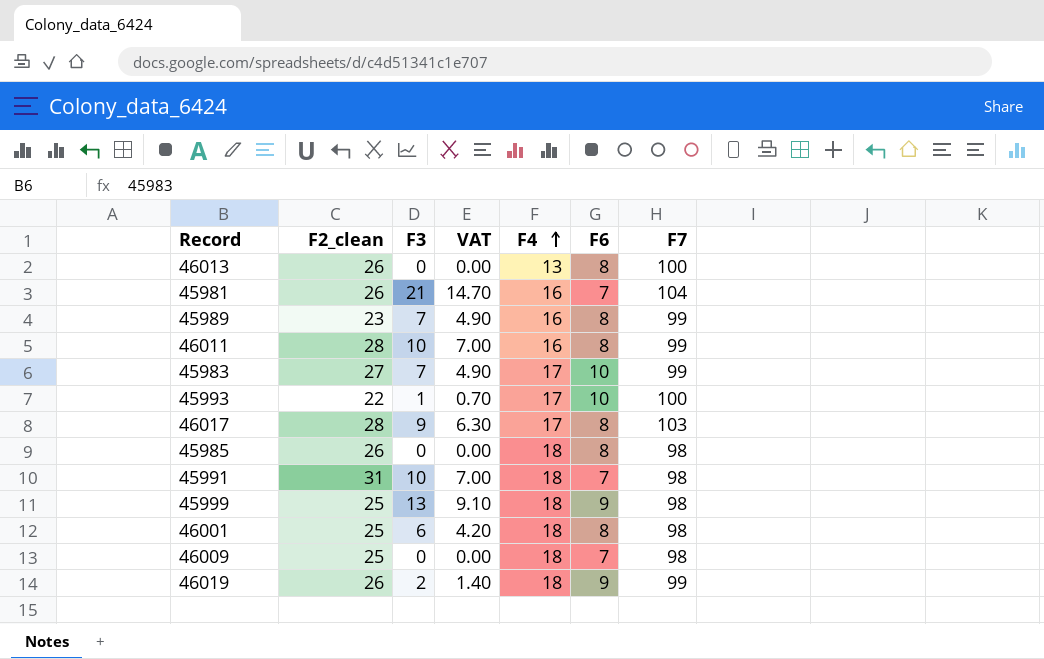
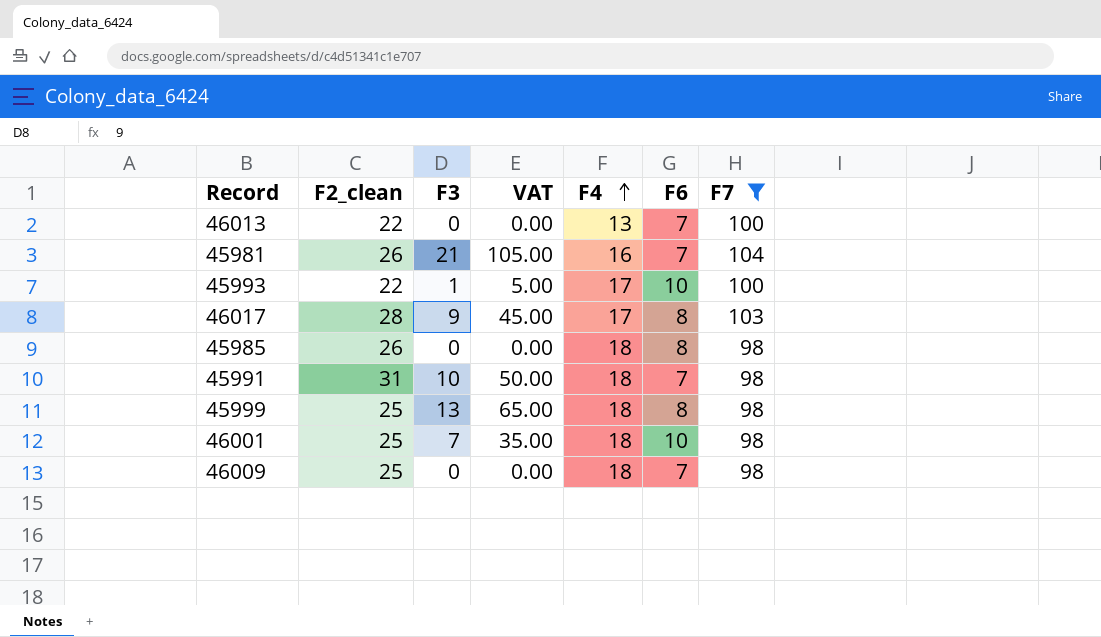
filter: none -> F7 != 99
column VAT | formula: [F3] * 0.7 -> [F3] * 5
46013 | F2_clean: 26 -> 22
46013 | F6: 8 -> 7
45999 | F6: 9 -> 8
46001 | F3: 6 -> 7
46001 | F6: 8 -> 10

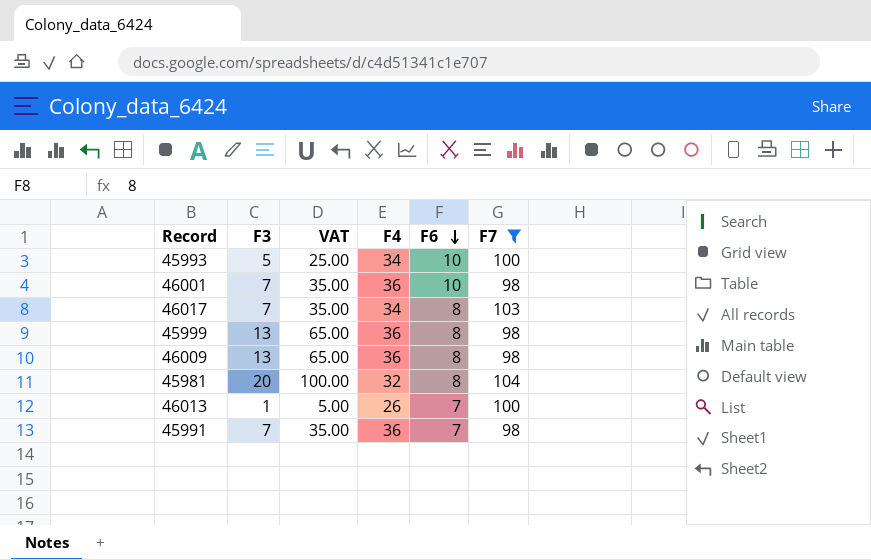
row order: F4 ascending -> F6 descending
column F2_clean | position: 2 -> none
row 45985: 26 | 0 | 0.00 | 18 | 8 | 98 -> none
45993 | F3: 1 -> 5
45993 | VAT: 5.00 -> 25.00
45993 | F4: 17 -> 34
46001 | F4: 18 -> 36
46017 | F3: 9 -> 7
46017 | VAT: 45.00 -> 35.00
46017 | F4: 17 -> 34
45999 | F4: 18 -> 36
46009 | F3: 0 -> 13
46009 | VAT: 0.00 -> 65.00
46009 | F4: 18 -> 36
46009 | F6: 7 -> 8
45981 | F3: 21 -> 20
45981 | VAT: 105.00 -> 100.00
45981 | F4: 16 -> 32
45981 | F6: 7 -> 8
46013 | F3: 0 -> 1
46013 | VAT: 0.00 -> 5.00
46013 | F4: 13 -> 26
45991 | F3: 10 -> 7
45991 | VAT: 50.00 -> 35.00
45991 | F4: 18 -> 36

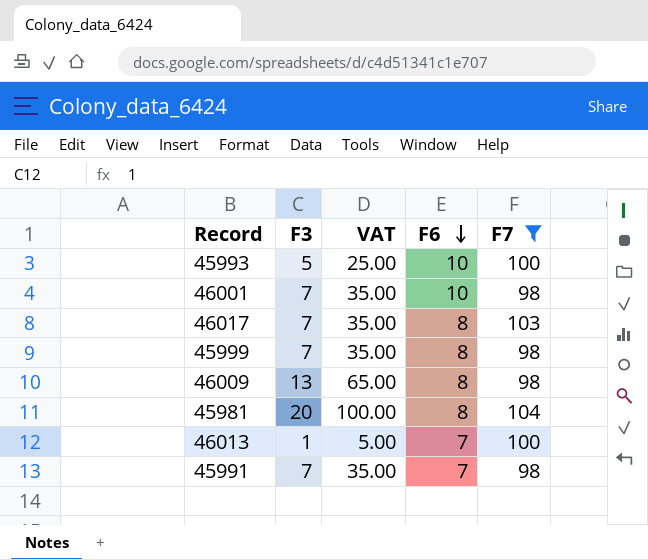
column F4 | position: 4 -> none
45999 | F3: 13 -> 7
45999 | VAT: 65.00 -> 35.00

